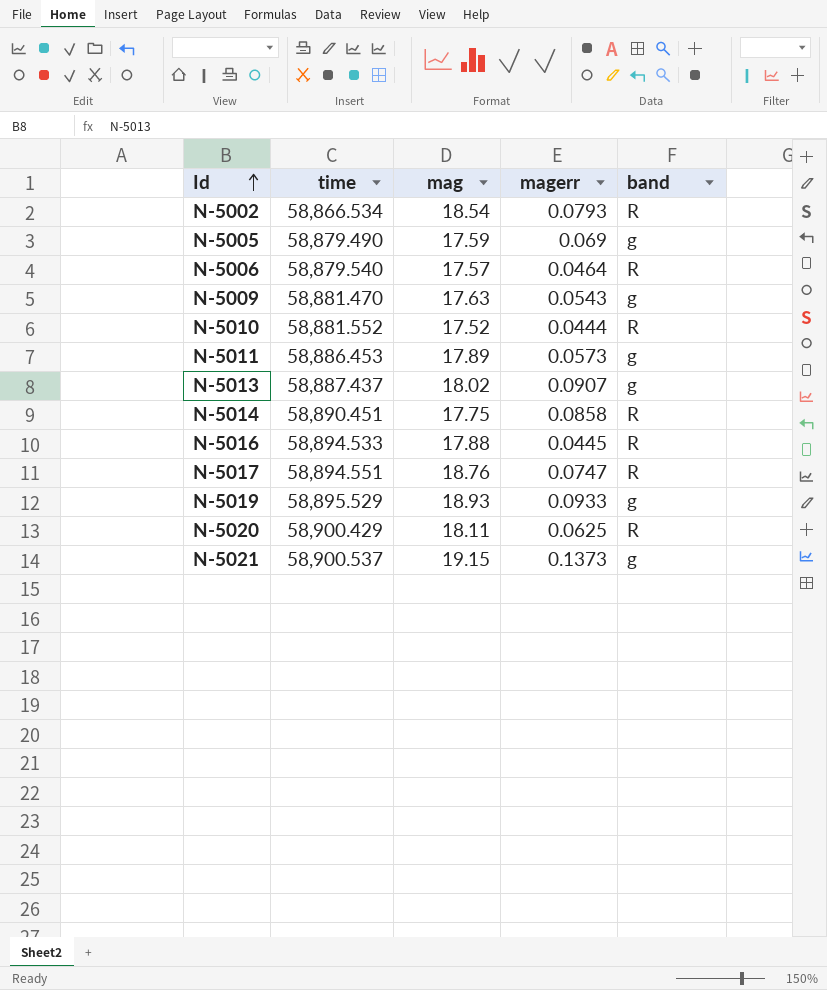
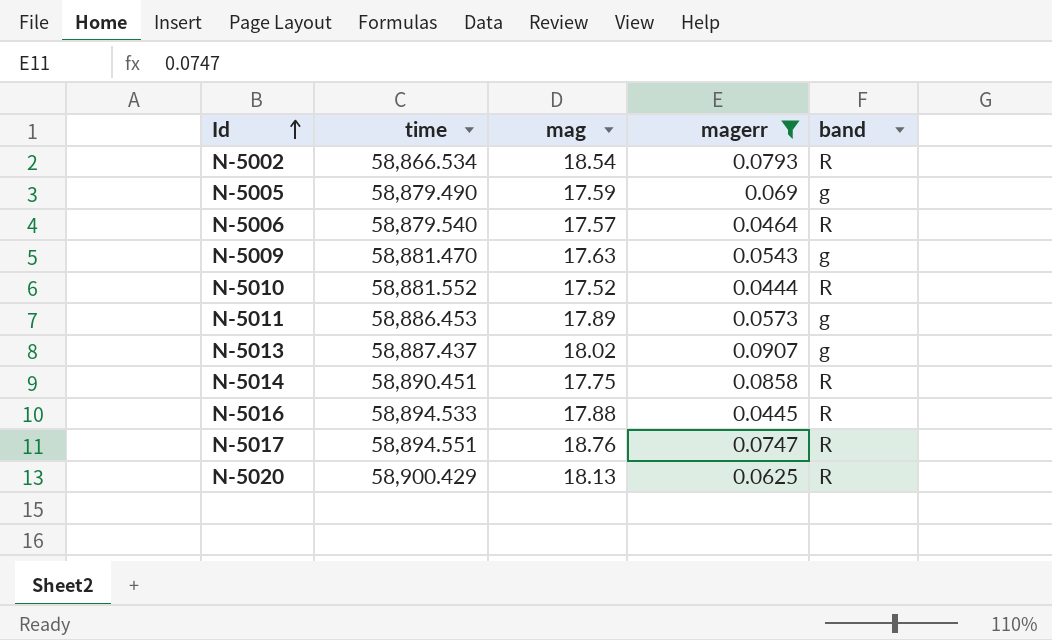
filter: none -> magerr <= 0.0907
N-5020 | mag: 18.11 -> 18.13

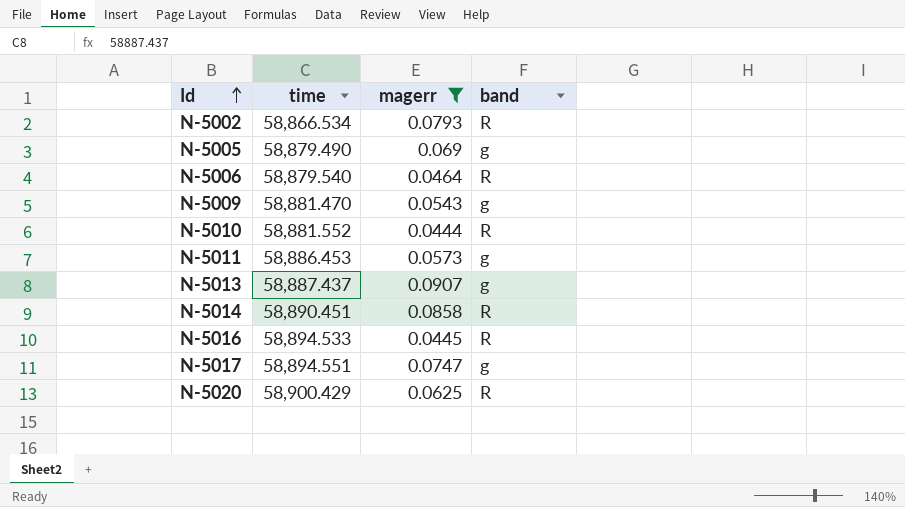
column mag | position: 3 -> none
N-5017 | band: R -> g

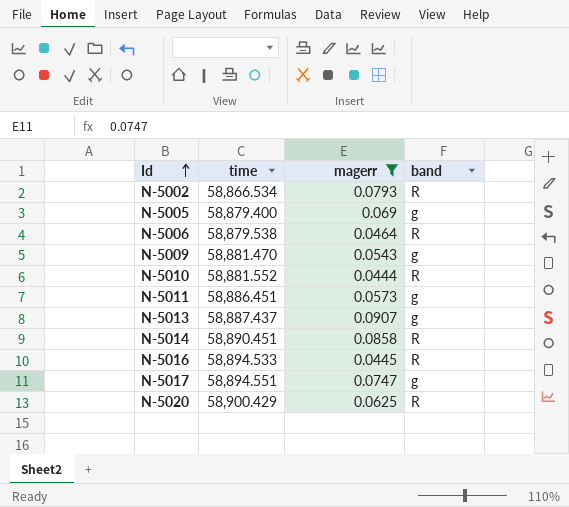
N-5005 | time: 58,879.490 -> 58,879.400
N-5006 | time: 58,879.540 -> 58,879.538
N-5011 | time: 58,886.453 -> 58,886.451

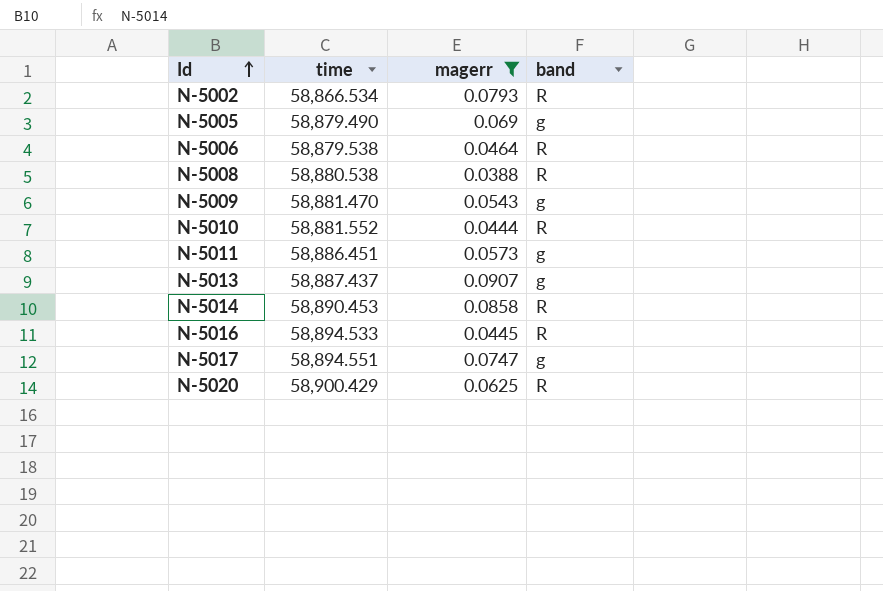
N-5005 | time: 58,879.400 -> 58,879.490
row N-5008: none -> 58,880.538 | 0.0388 | R
N-5014 | time: 58,890.451 -> 58,890.453

